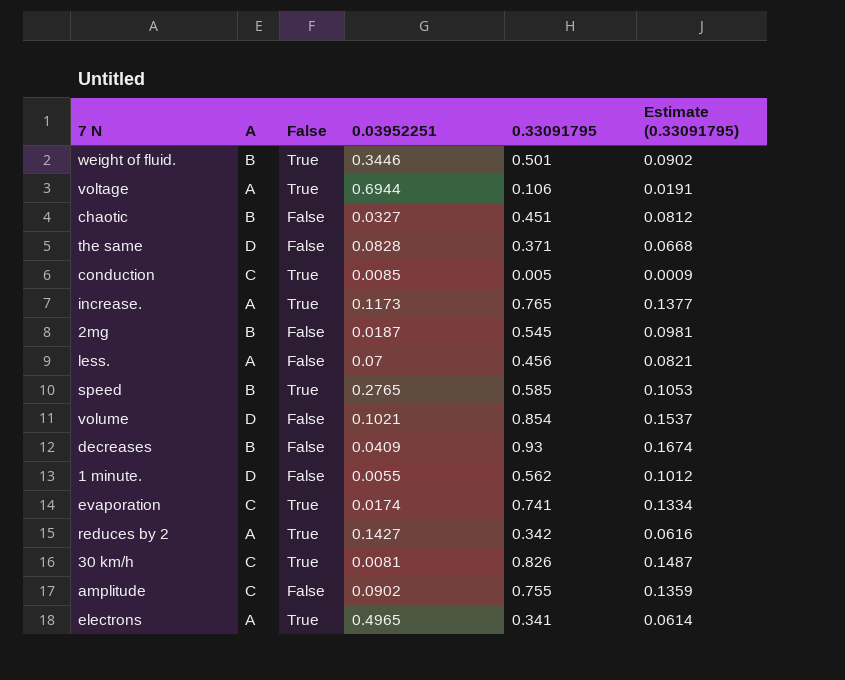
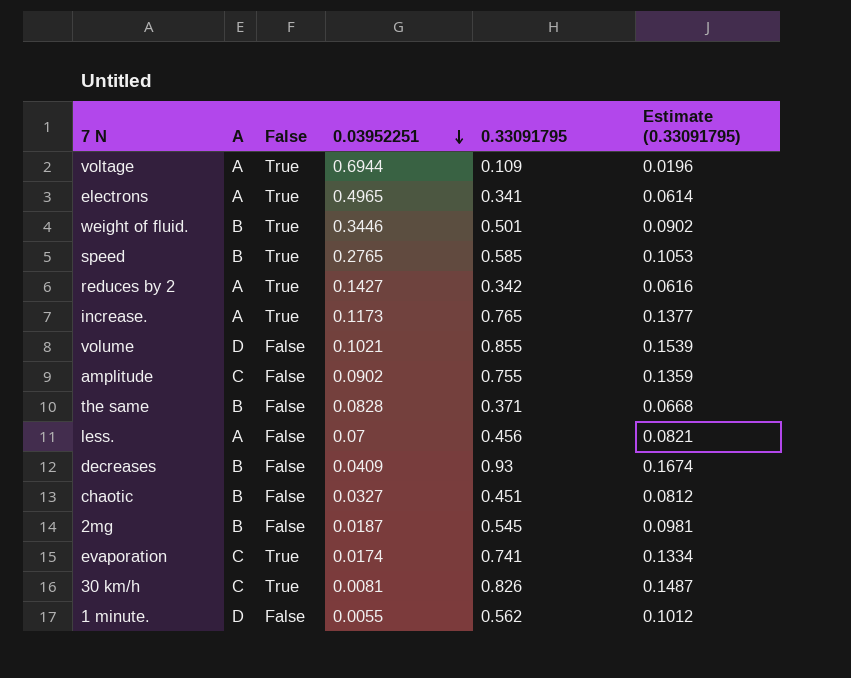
row order: none -> 0.03952251 descending
row conduction: C | True | 0.0085 | 0.005 | 0.0009 -> none
voltage | 0.33091795: 0.106 -> 0.109
voltage | Estimate (0.33091795): 0.0191 -> 0.0196
volume | 0.33091795: 0.854 -> 0.855
volume | Estimate (0.33091795): 0.1537 -> 0.1539
the same | A: D -> B

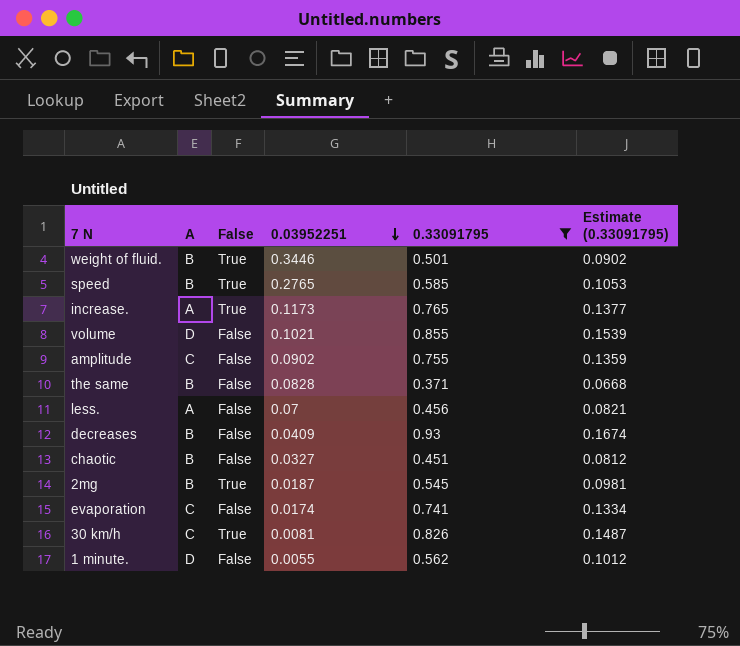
filter: none -> 0.33091795 >= 0.371
2mg | False: False -> True
evaporation | False: True -> False

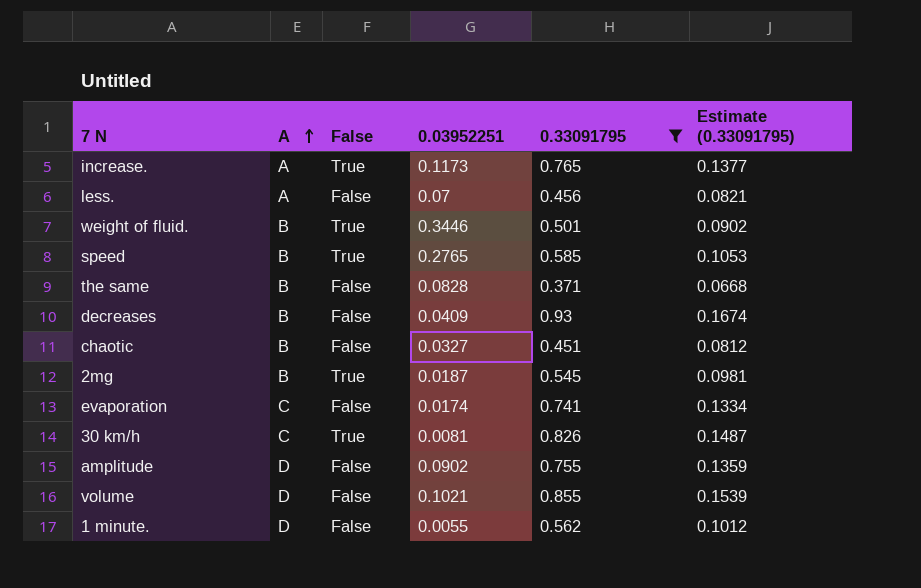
row order: 0.03952251 descending -> A ascending
amplitude | A: C -> D

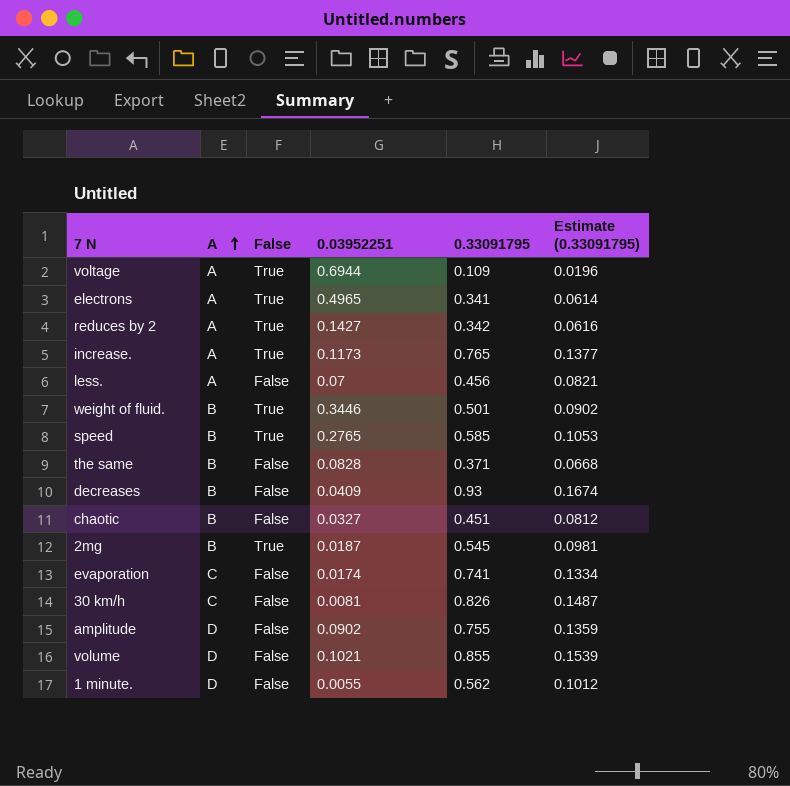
filter: 0.33091795 >= 0.371 -> none
30 km/h | False: True -> False

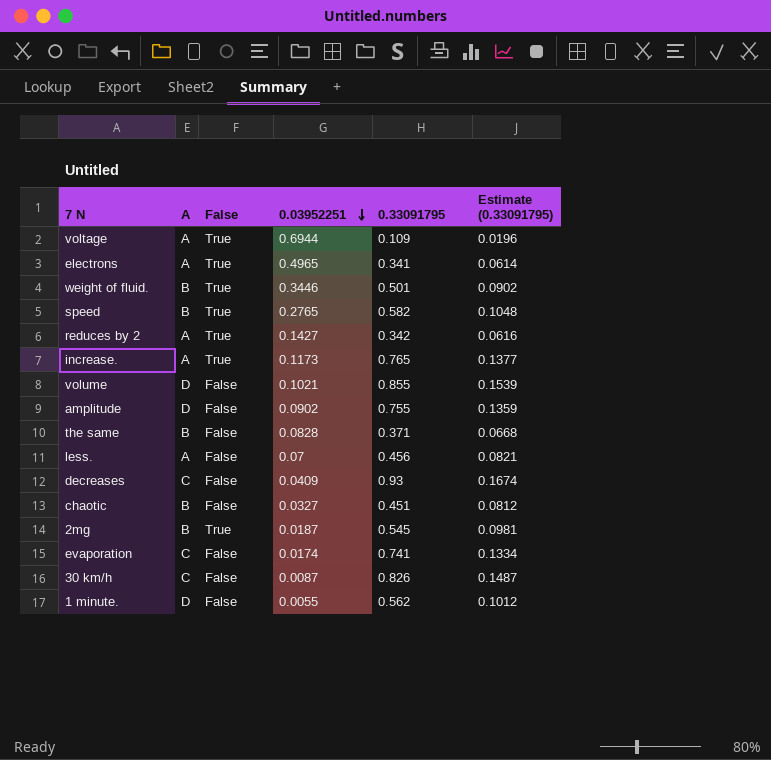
row order: A ascending -> 0.03952251 descending
speed | 0.33091795: 0.585 -> 0.582
speed | Estimate (0.33091795): 0.1053 -> 0.1048
decreases | A: B -> C
30 km/h | 0.03952251: 0.0081 -> 0.0087

